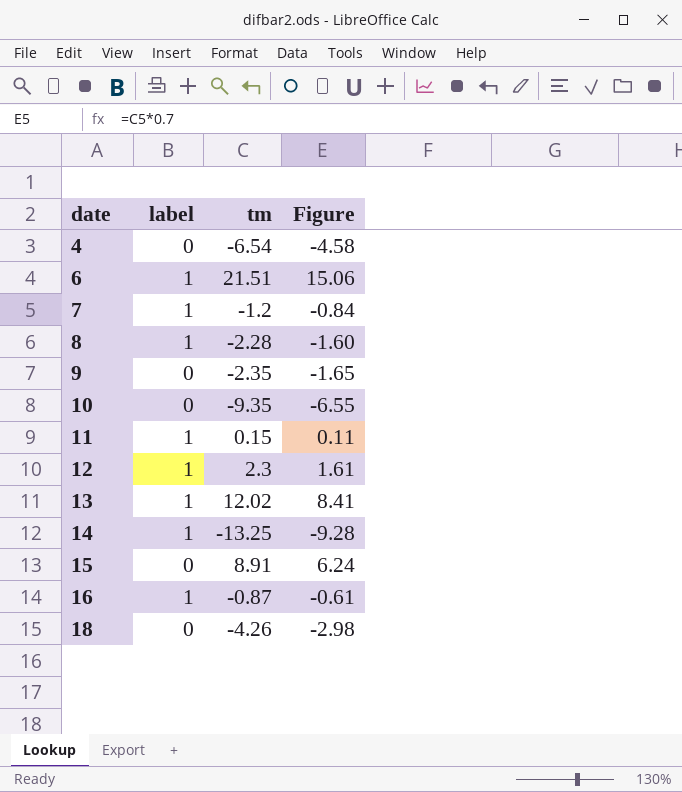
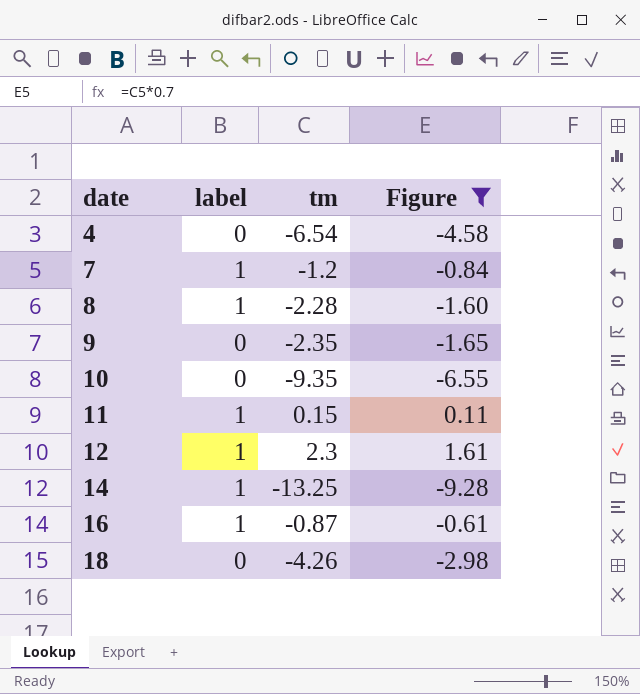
filter: none -> Figure <= 1.61

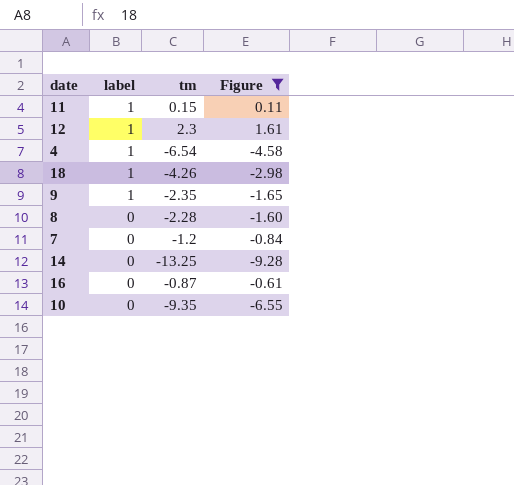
row order: date ascending -> label descending
4 | label: 0 -> 1
18 | label: 0 -> 1
9 | label: 0 -> 1
8 | label: 1 -> 0
7 | label: 1 -> 0
14 | label: 1 -> 0
16 | label: 1 -> 0

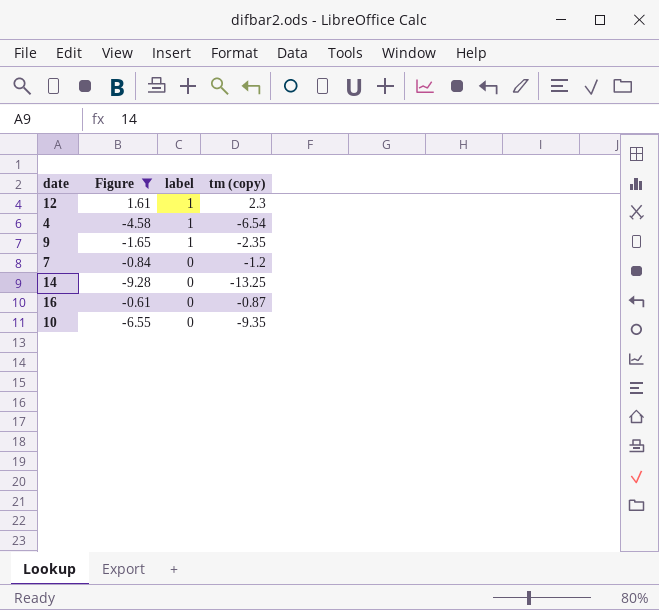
column Figure | position: 4 -> 2
column name: tm -> tm (copy)
row 11: 1 | 0.15 | 0.11 -> none
row 18: 1 | -4.26 | -2.98 -> none
row 8: 0 | -2.28 | -1.60 -> none

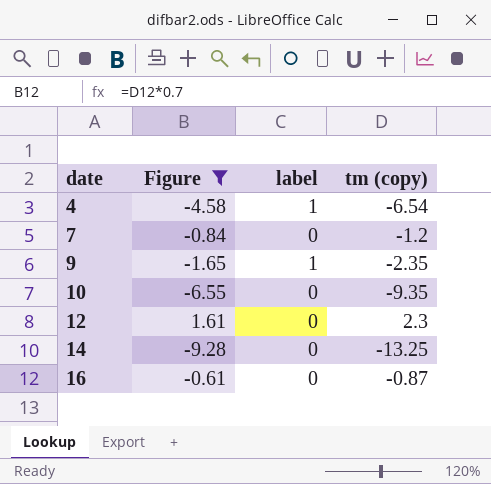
row order: label descending -> date ascending
12 | label: 1 -> 0

